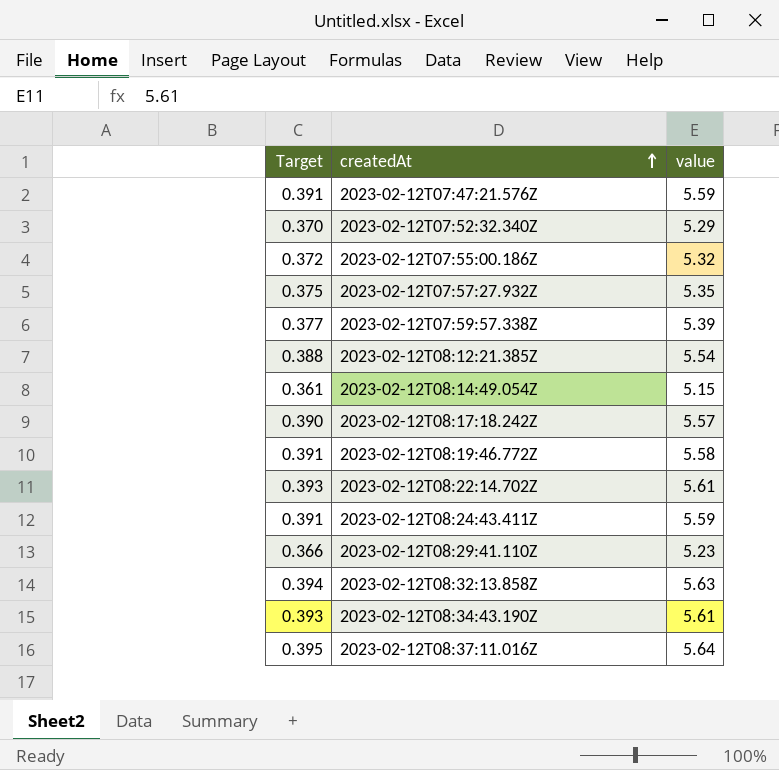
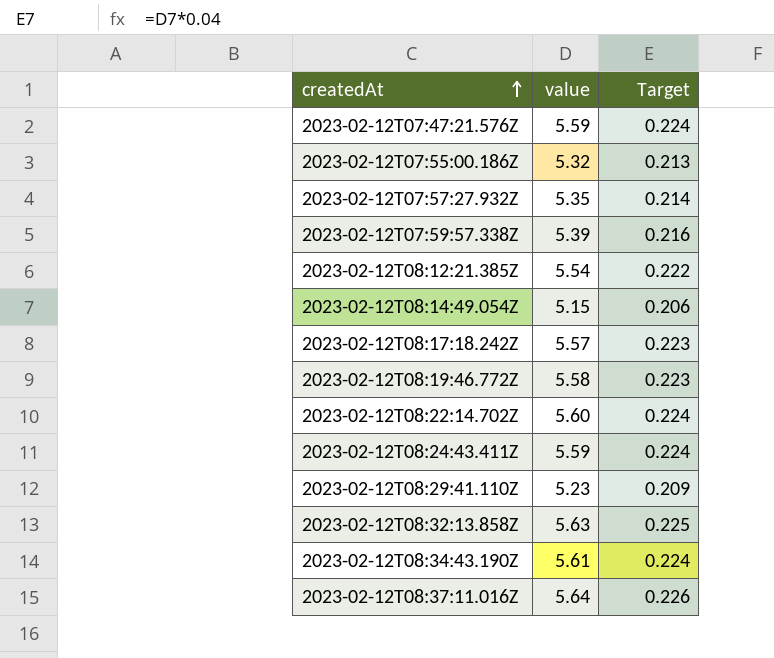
column Target | formula: [value] * 0.07 -> [value] * 0.04
column Target | position: 1 -> 3
row 2023-02-12T07:52:32.340Z: 0.370 | 5.29 -> none
2023-02-12T08:22:14.702Z | value: 5.61 -> 5.60

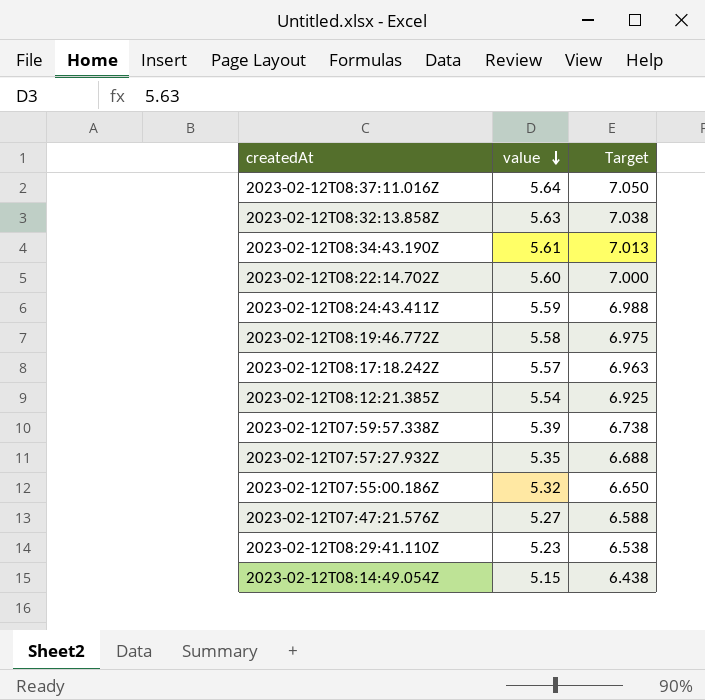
row order: createdAt ascending -> value descending
column Target | formula: [value] * 0.04 -> [value] * 1.25
2023-02-12T07:47:21.576Z | value: 5.59 -> 5.27

